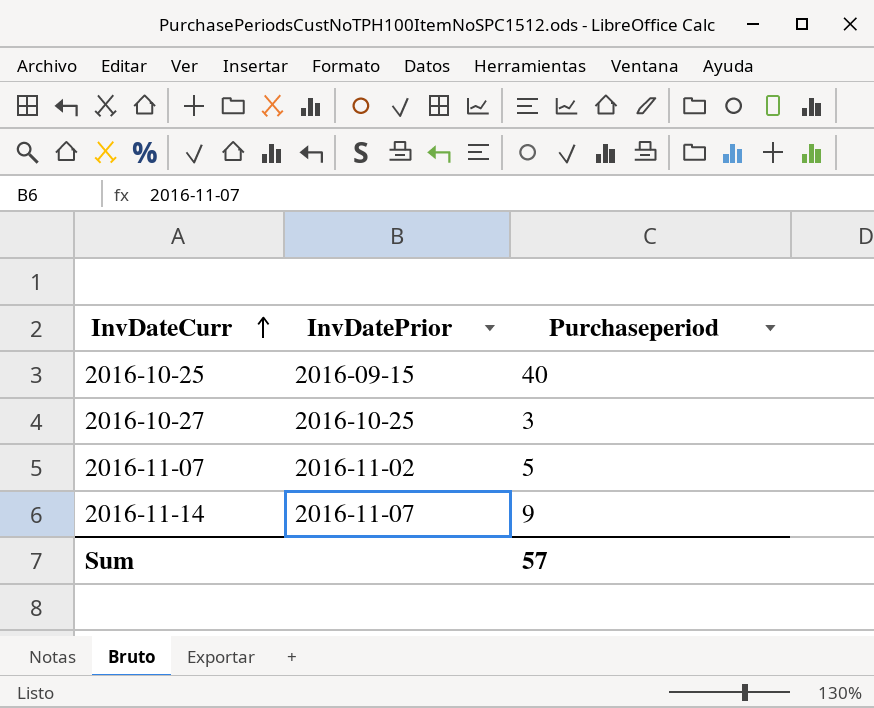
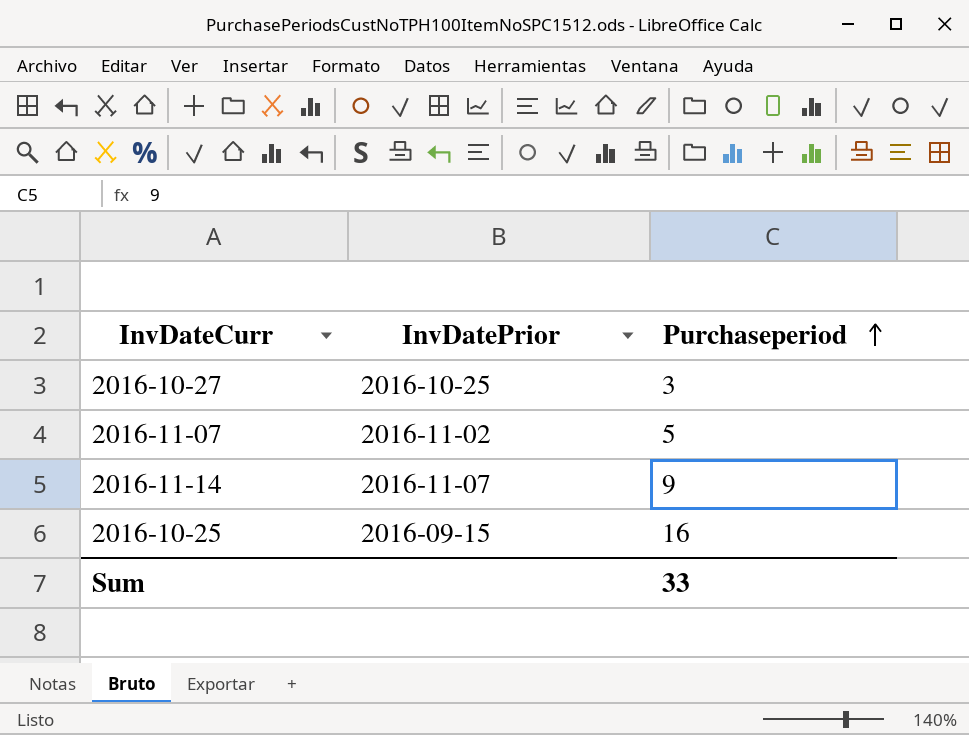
row order: InvDateCurr ascending -> Purchaseperiod ascending
2016-10-25 | Purchaseperiod: 40 -> 16
Sum | Purchaseperiod: 57 -> 33

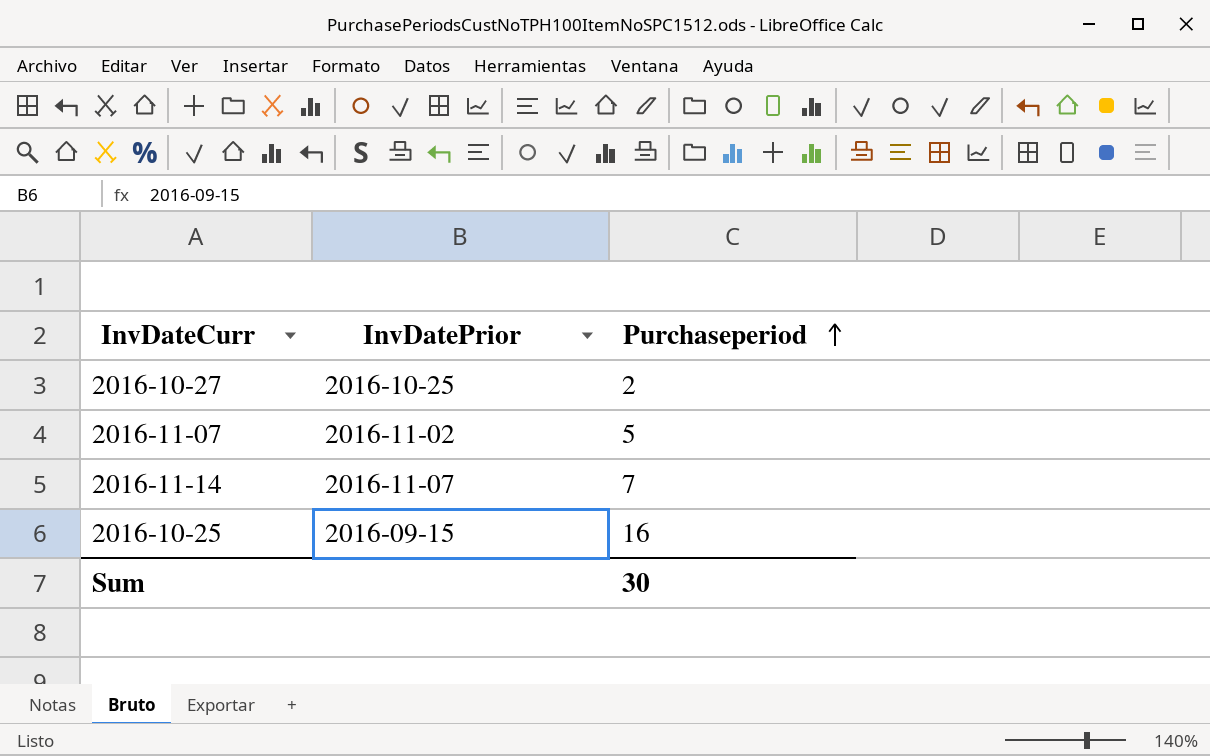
2016-10-27 | Purchaseperiod: 3 -> 2
2016-11-14 | Purchaseperiod: 9 -> 7
Sum | Purchaseperiod: 33 -> 30

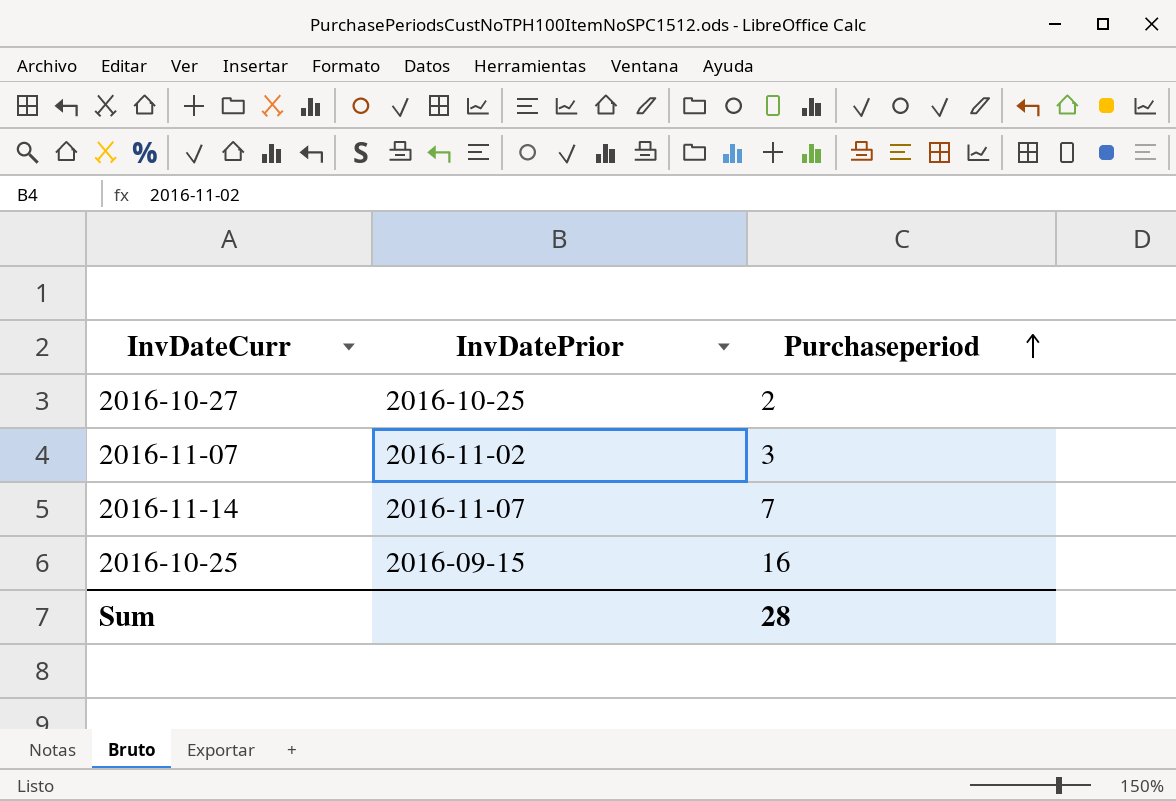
2016-11-07 | Purchaseperiod: 5 -> 3
Sum | Purchaseperiod: 30 -> 28

